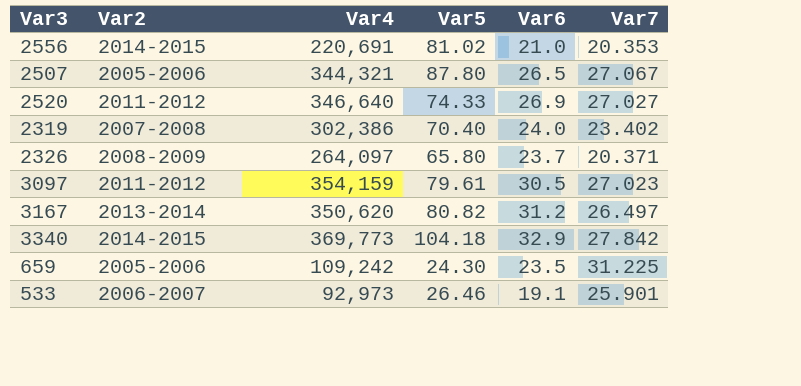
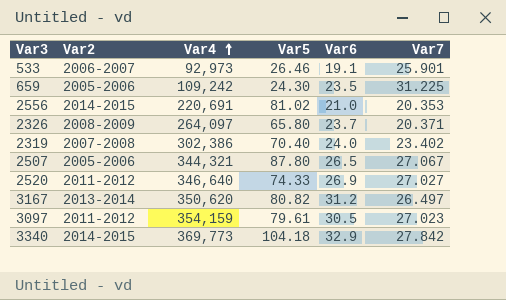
row order: none -> Var4 ascending

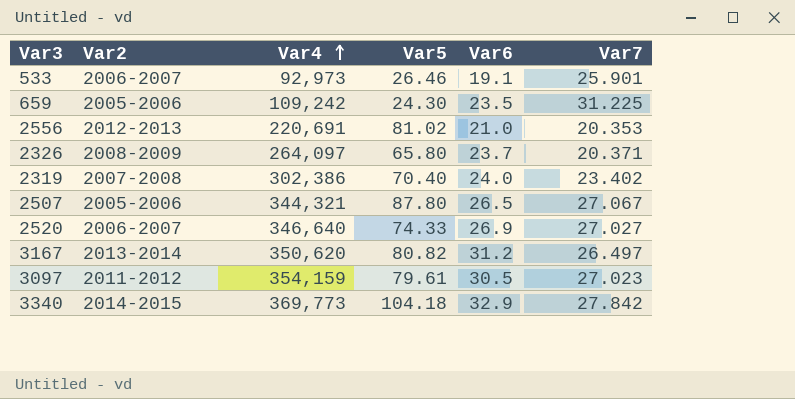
2556 | Var2: 2014-2015 -> 2012-2013
2520 | Var2: 2011-2012 -> 2006-2007

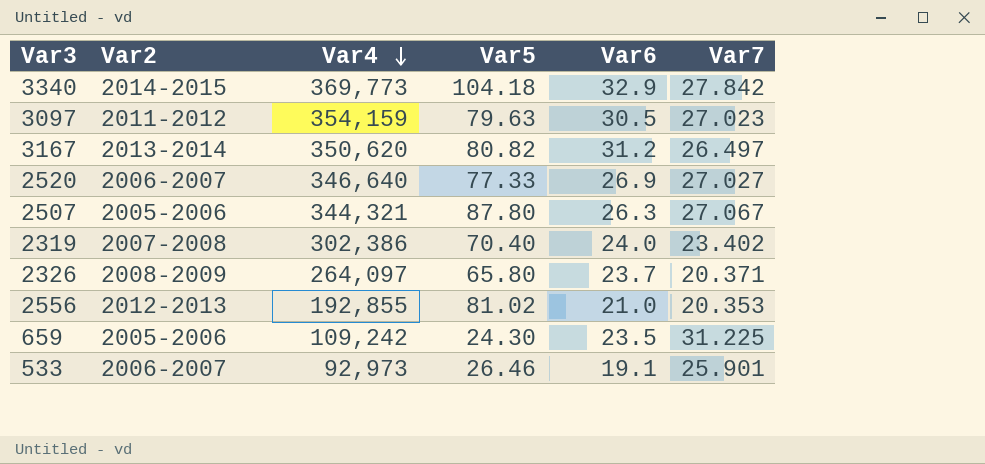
row order: Var4 ascending -> Var4 descending
3097 | Var5: 79.61 -> 79.63
2520 | Var5: 74.33 -> 77.33
2507 | Var6: 26.5 -> 26.3
2556 | Var4: 220,691 -> 192,855

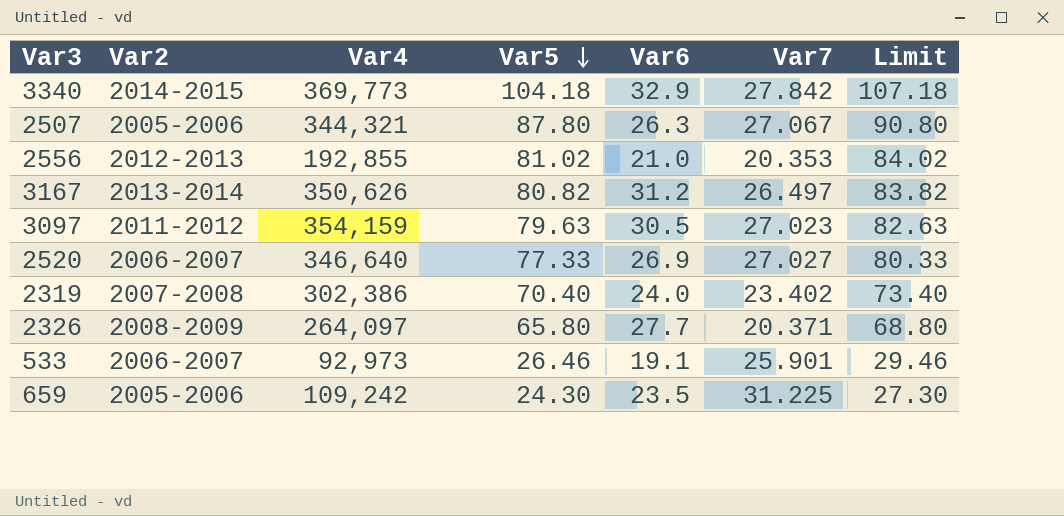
row order: Var4 descending -> Var5 descending
column Limit | formula: none -> [Var5] + 3
3167 | Var4: 350,620 -> 350,626
2326 | Var6: 23.7 -> 27.7

